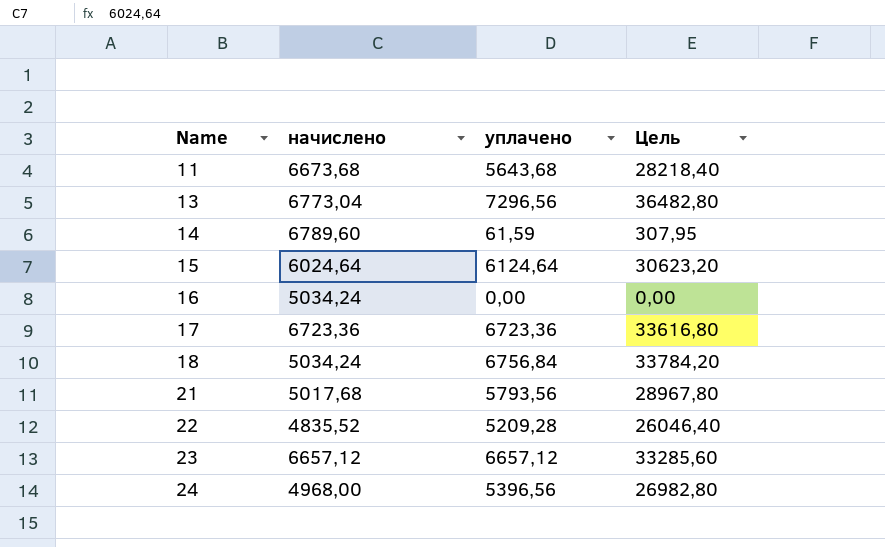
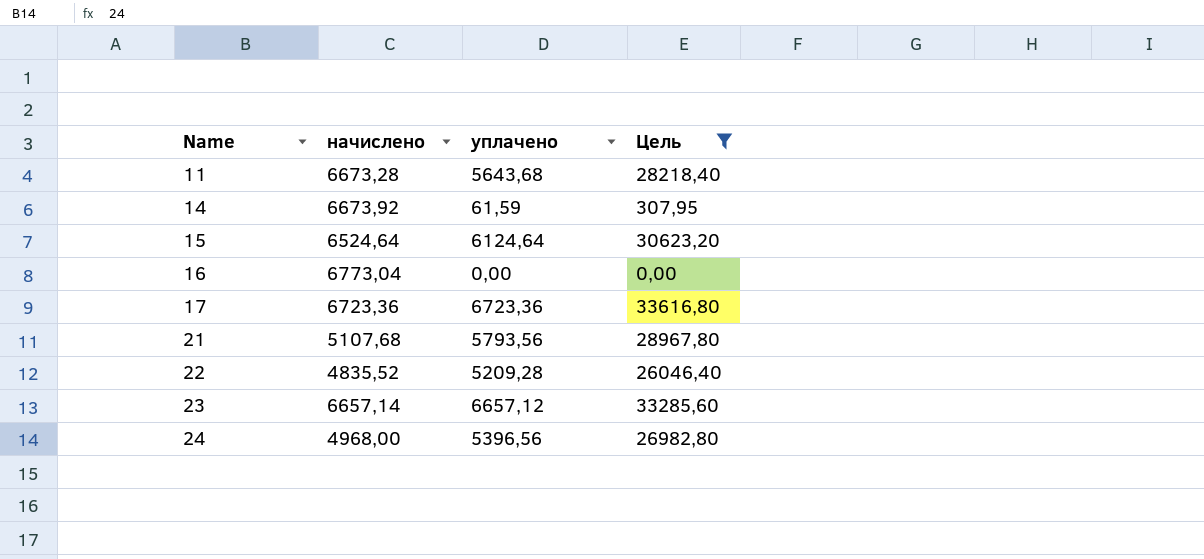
filter: none -> Цель <= 33616,80
11 | начислено: 6673,68 -> 6673,28
14 | начислено: 6789,60 -> 6673,92
15 | начислено: 6024,64 -> 6524,64
16 | начислено: 5034,24 -> 6773,04
21 | начислено: 5017,68 -> 5107,68
23 | начислено: 6657,12 -> 6657,14

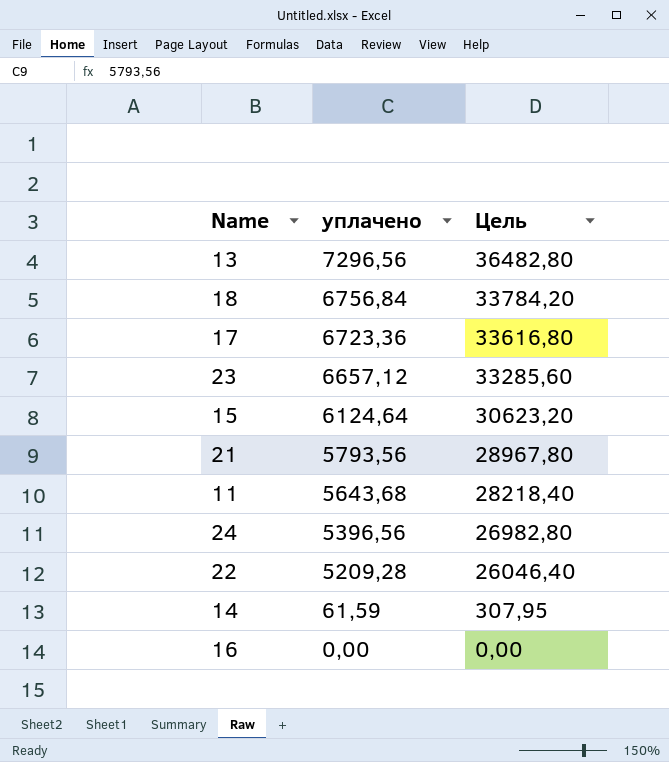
filter: Цель <= 33616,80 -> none
row order: Name ascending -> уплачено descending
column начислено | position: 2 -> none

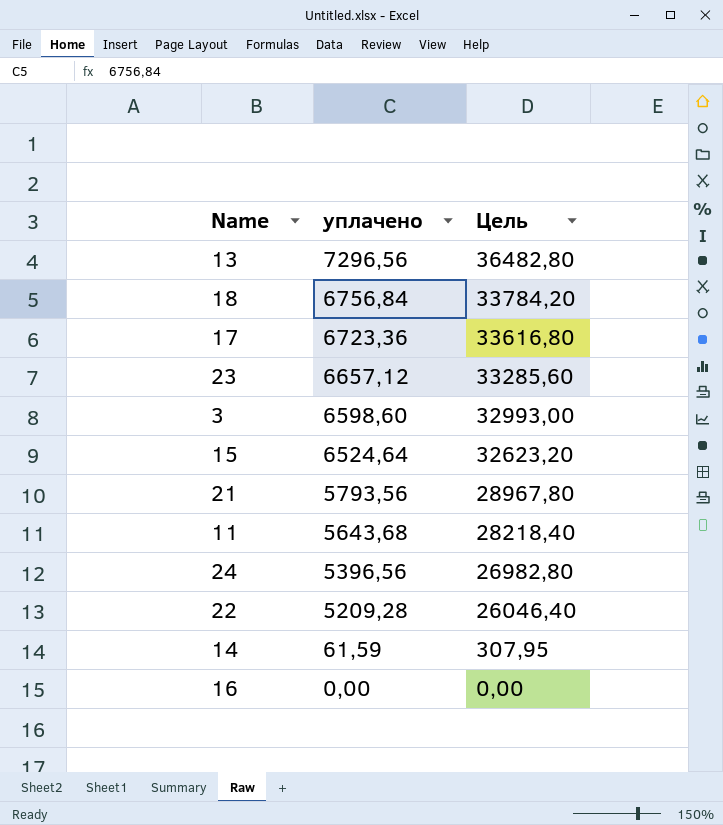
row 3: none -> 6598,60 | 32993,00
15 | уплачено: 6124,64 -> 6524,64
15 | Цель: 30623,20 -> 32623,20

